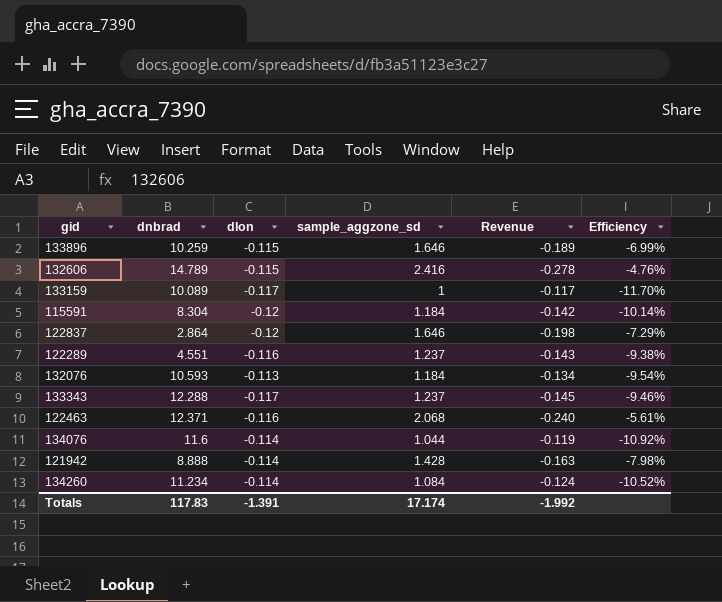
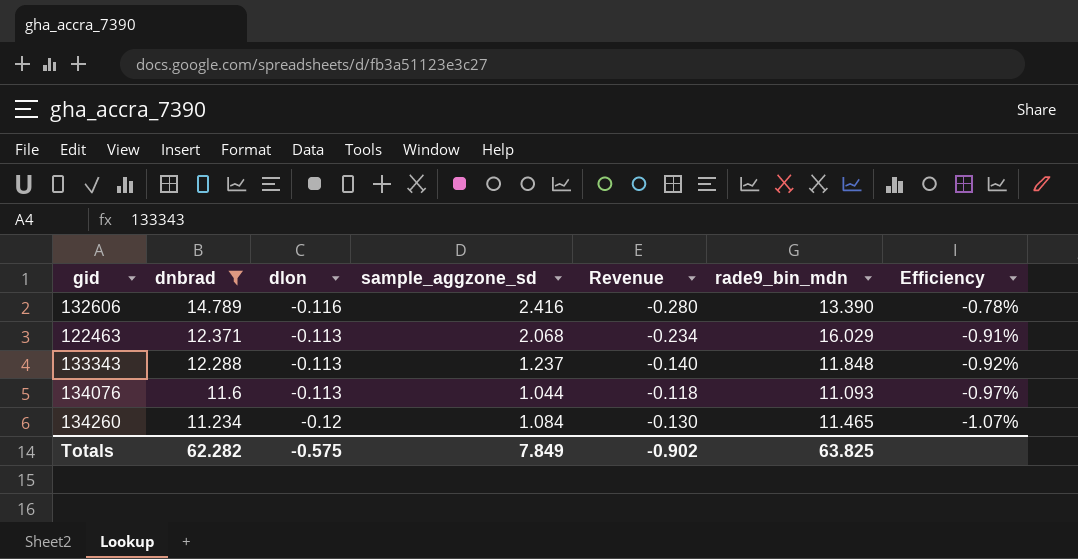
filter: none -> dnbrad >= 11.234
row order: none -> dnbrad descending
column rade9_bin_mdn | position: none -> 6
column Efficiency | formula: [dlon] / [sample_aggzone_sd] -> [dlon] / [dnbrad]
132606 | dlon: -0.115 -> -0.116
132606 | Revenue: -0.278 -> -0.280
122463 | dlon: -0.116 -> -0.113
122463 | Revenue: -0.240 -> -0.234
133343 | dlon: -0.117 -> -0.113
133343 | Revenue: -0.145 -> -0.140
134076 | dlon: -0.114 -> -0.113
134076 | Revenue: -0.119 -> -0.118
134260 | dlon: -0.114 -> -0.12
134260 | Revenue: -0.124 -> -0.130
Totals | dnbrad: 117.83 -> 62.282
Totals | dlon: -1.391 -> -0.575
Totals | sample_aggzone_sd: 17.174 -> 7.849
Totals | Revenue: -1.992 -> -0.902

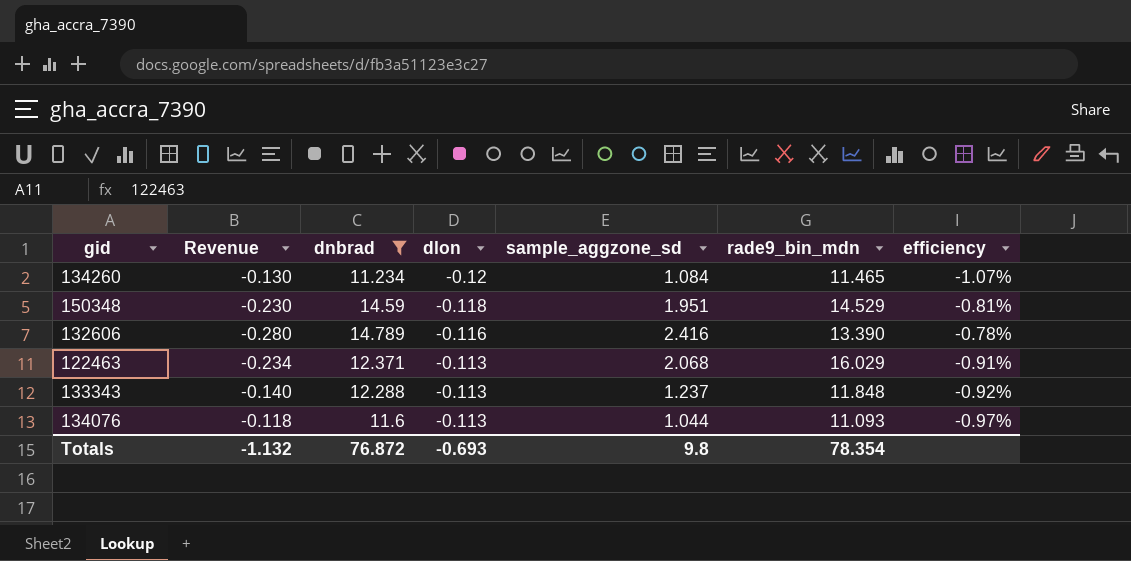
row order: dnbrad descending -> dlon ascending
column Revenue | position: 5 -> 2
column name: Efficiency -> efficiency
row 150348: none -> -0.230 | 14.59 | -0.118 | 1.951 | 14.529 | -0.81%
Totals | Revenue: -0.902 -> -1.132
Totals | dnbrad: 62.282 -> 76.872
Totals | dlon: -0.575 -> -0.693
Totals | sample_aggzone_sd: 7.849 -> 9.8
Totals | rade9_bin_mdn: 63.825 -> 78.354

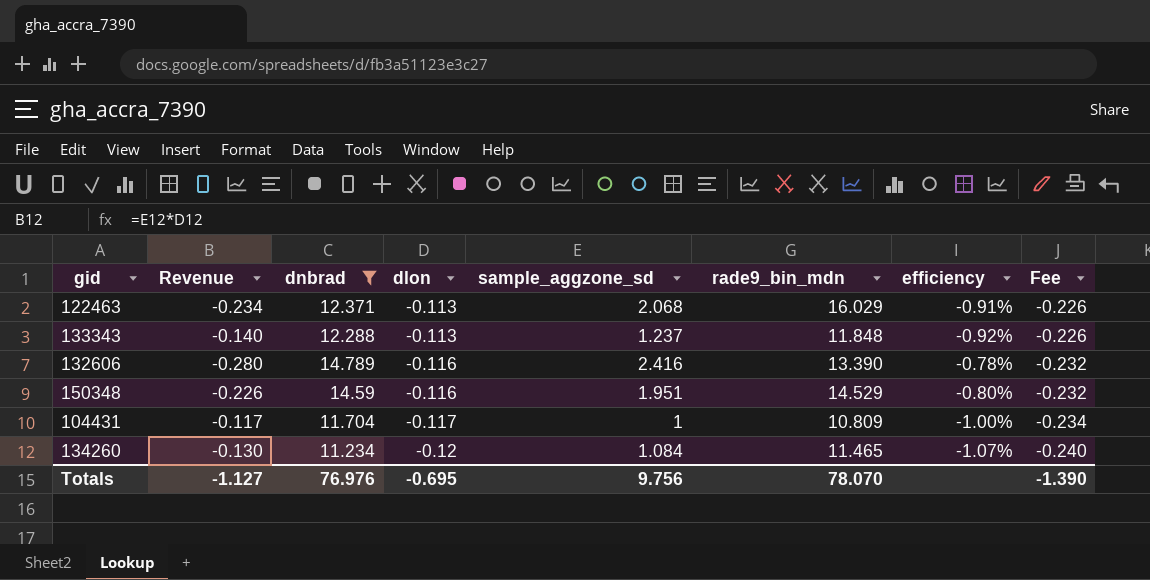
row order: dlon ascending -> dlon descending
column Fee | formula: none -> [dlon] * 2
row 134076: -0.118 | 11.6 | -0.113 | 1.044 | 11.093 | -0.97% -> none
150348 | Revenue: -0.230 -> -0.226
150348 | dlon: -0.118 -> -0.116
150348 | efficiency: -0.81% -> -0.80%
row 104431: none -> -0.117 | 11.704 | -0.117 | 1 | 10.809 | -1.00% | -0.234
Totals | Revenue: -1.132 -> -1.127
Totals | dnbrad: 76.872 -> 76.976
Totals | dlon: -0.693 -> -0.695
Totals | sample_aggzone_sd: 9.8 -> 9.756
Totals | rade9_bin_mdn: 78.354 -> 78.070

